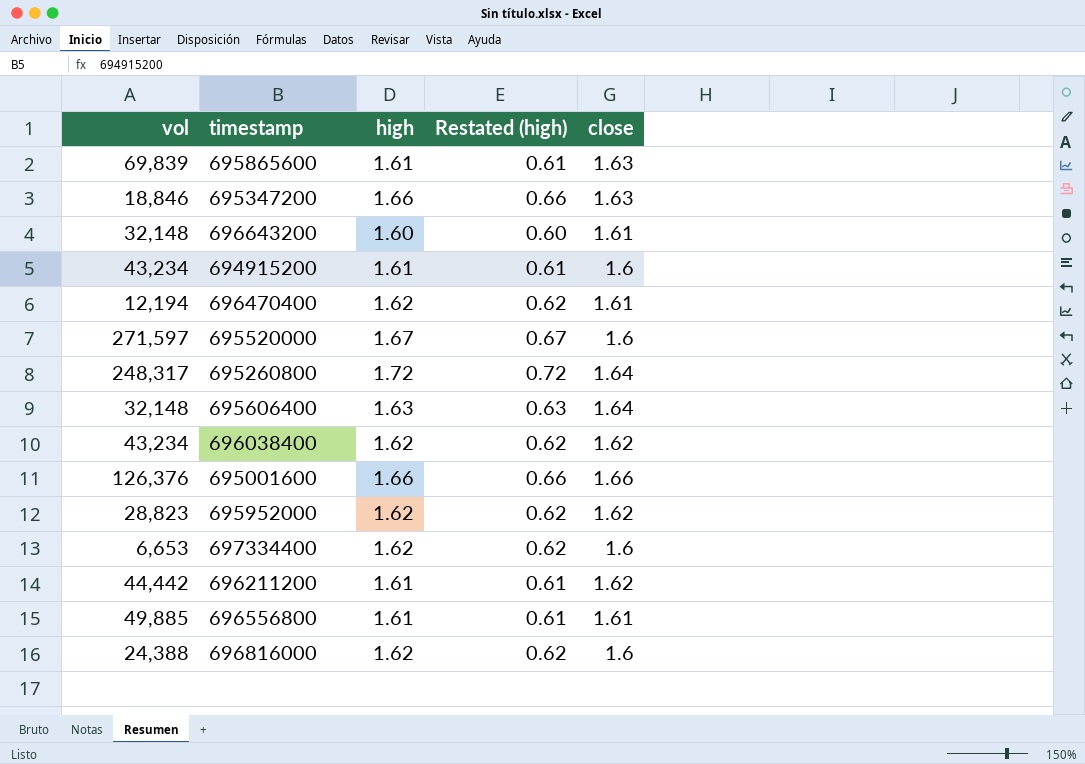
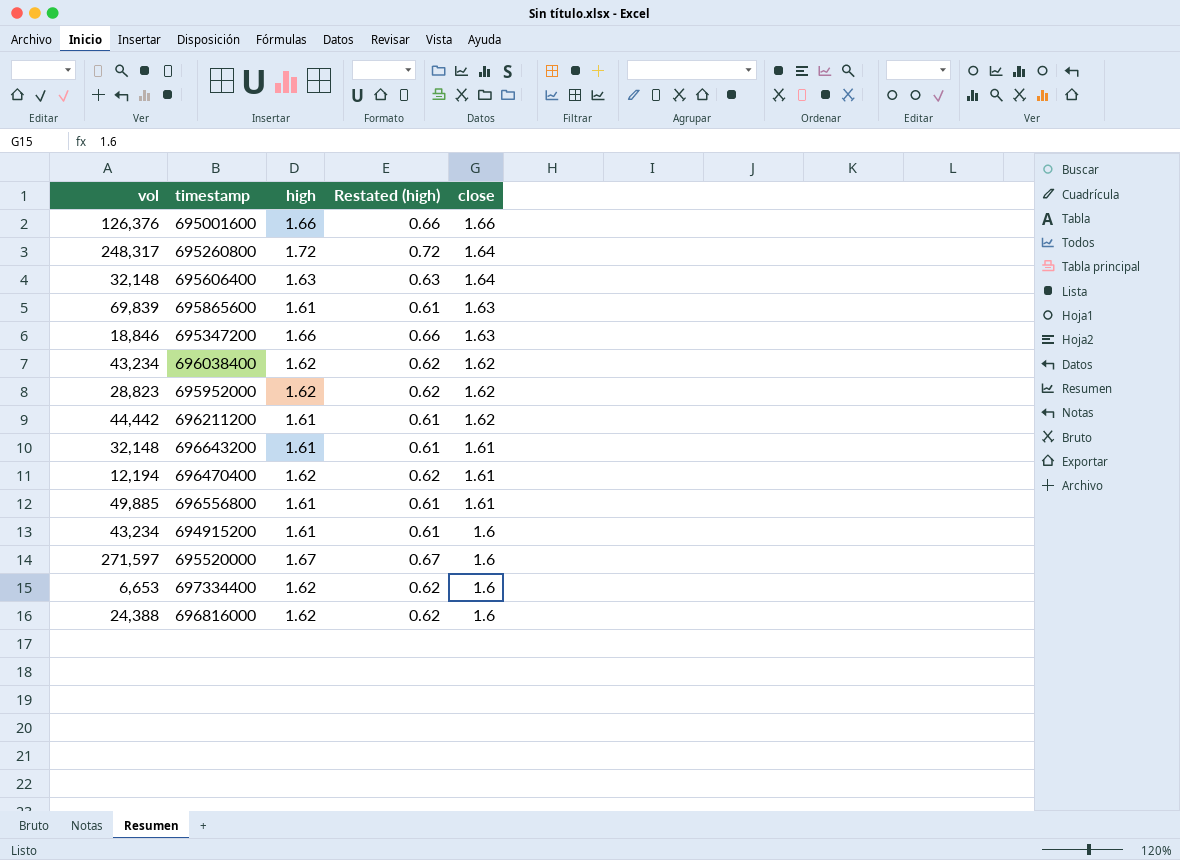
row order: none -> close descending
696643200 | high: 1.60 -> 1.61
696643200 | Restated (high): 0.60 -> 0.61

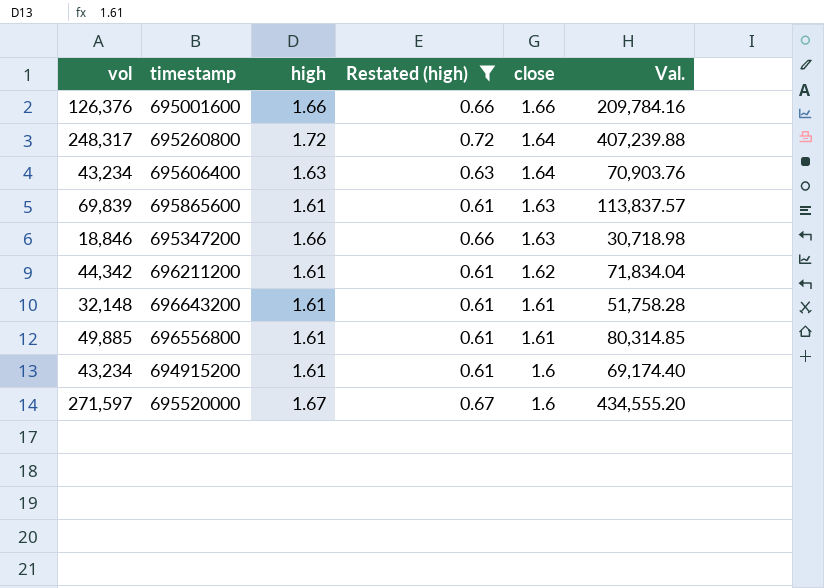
filter: none -> Restated (high) != 0.62
column Val. | formula: none -> [vol] * [close]
695606400 | vol: 32,148 -> 43,234
696211200 | vol: 44,442 -> 44,342

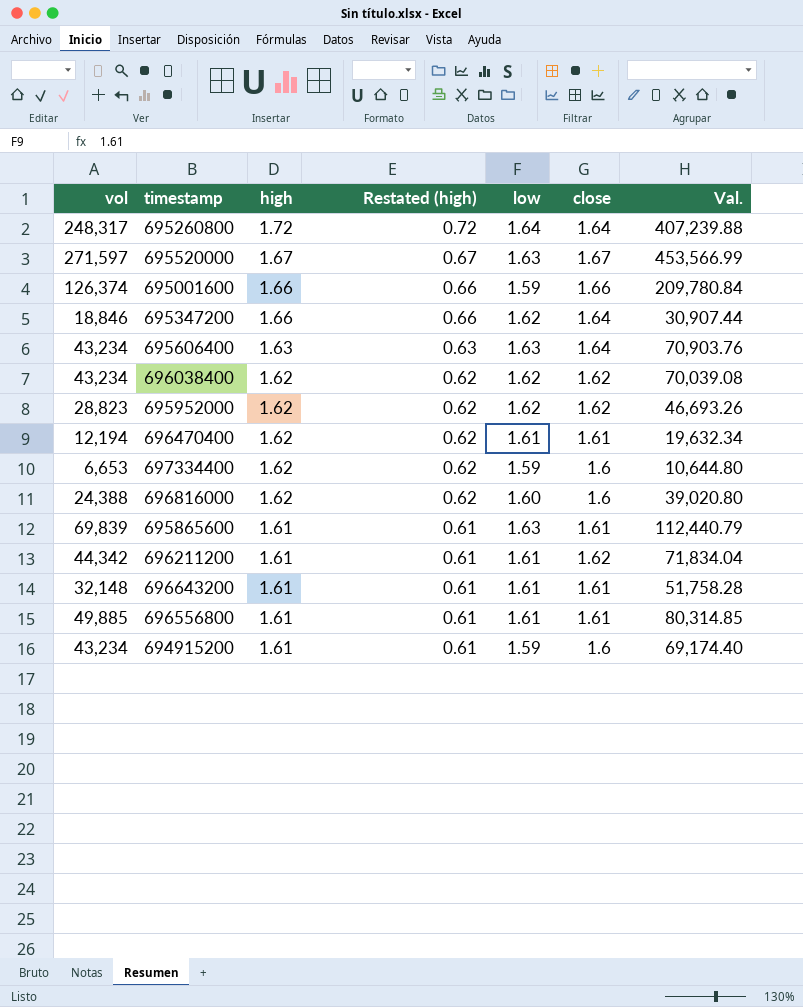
filter: Restated (high) != 0.62 -> none
row order: close descending -> high descending
column low | position: none -> 5
695520000 | close: 1.6 -> 1.67
695520000 | Val.: 434,555.20 -> 453,566.99
695001600 | vol: 126,376 -> 126,374
695001600 | Val.: 209,784.16 -> 209,780.84
695347200 | close: 1.63 -> 1.64
695347200 | Val.: 30,718.98 -> 30,907.44
695865600 | close: 1.63 -> 1.61
695865600 | Val.: 113,837.57 -> 112,440.79

